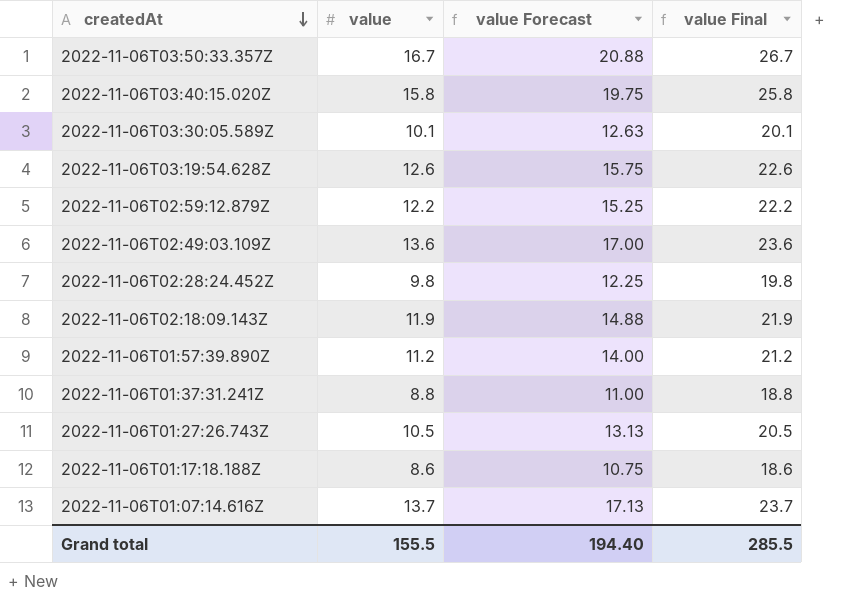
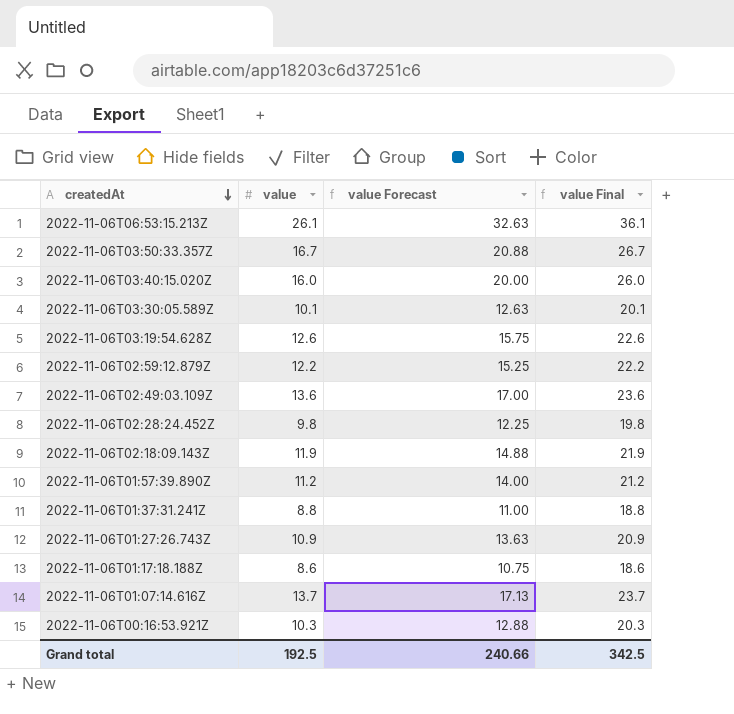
row 2022-11-06T06:53:15.213Z: none -> 26.1 | 32.63 | 36.1
2022-11-06T03:40:15.020Z | value: 15.8 -> 16.0
2022-11-06T03:40:15.020Z | value Forecast: 19.75 -> 20.00
2022-11-06T03:40:15.020Z | value Final: 25.8 -> 26.0
2022-11-06T01:27:26.743Z | value: 10.5 -> 10.9
2022-11-06T01:27:26.743Z | value Forecast: 13.13 -> 13.63
2022-11-06T01:27:26.743Z | value Final: 20.5 -> 20.9
row 2022-11-06T00:16:53.921Z: none -> 10.3 | 12.88 | 20.3
Grand total | value: 155.5 -> 192.5
Grand total | value Forecast: 194.40 -> 240.66
Grand total | value Final: 285.5 -> 342.5

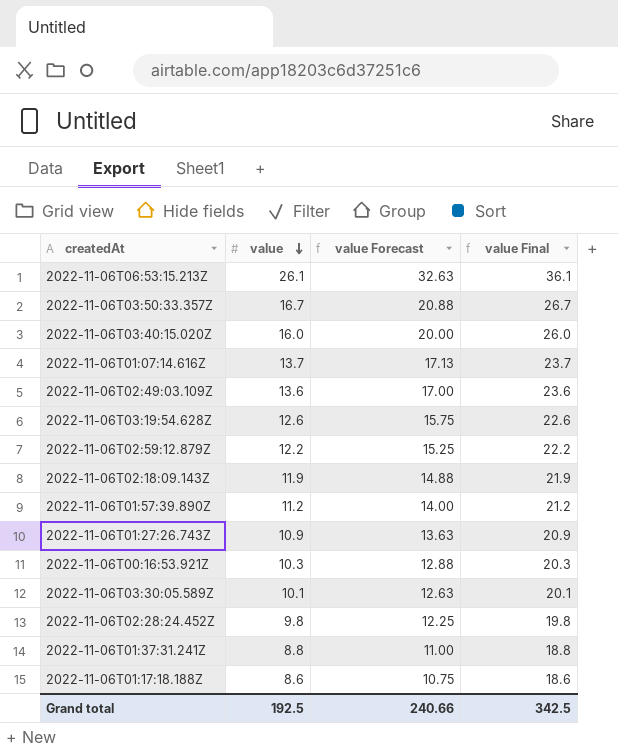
row order: createdAt descending -> value descending

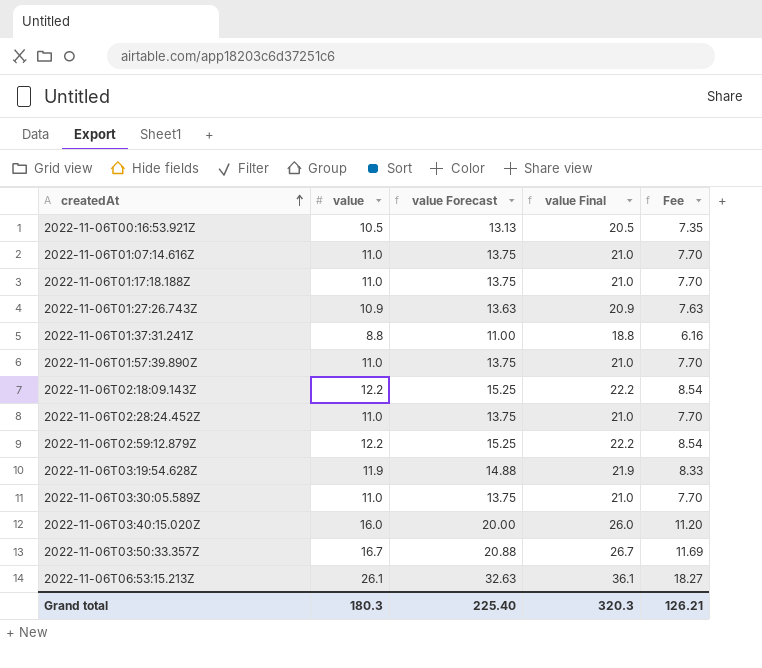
row order: value descending -> createdAt ascending
column Fee | formula: none -> [value] * 0.7
row 2022-11-06T02:49:03.109Z: 13.6 | 17.00 | 23.6 -> none
2022-11-06T00:16:53.921Z | value: 10.3 -> 10.5
2022-11-06T00:16:53.921Z | value Forecast: 12.88 -> 13.13
2022-11-06T00:16:53.921Z | value Final: 20.3 -> 20.5
2022-11-06T01:07:14.616Z | value: 13.7 -> 11.0
2022-11-06T01:07:14.616Z | value Forecast: 17.13 -> 13.75
2022-11-06T01:07:14.616Z | value Final: 23.7 -> 21.0
2022-11-06T01:17:18.188Z | value: 8.6 -> 11.0
2022-11-06T01:17:18.188Z | value Forecast: 10.75 -> 13.75
2022-11-06T01:17:18.188Z | value Final: 18.6 -> 21.0
2022-11-06T01:57:39.890Z | value: 11.2 -> 11.0
2022-11-06T01:57:39.890Z | value Forecast: 14.00 -> 13.75
2022-11-06T01:57:39.890Z | value Final: 21.2 -> 21.0
2022-11-06T02:18:09.143Z | value: 11.9 -> 12.2
2022-11-06T02:18:09.143Z | value Forecast: 14.88 -> 15.25
2022-11-06T02:18:09.143Z | value Final: 21.9 -> 22.2
2022-11-06T02:28:24.452Z | value: 9.8 -> 11.0
2022-11-06T02:28:24.452Z | value Forecast: 12.25 -> 13.75
2022-11-06T02:28:24.452Z | value Final: 19.8 -> 21.0
2022-11-06T03:19:54.628Z | value: 12.6 -> 11.9
2022-11-06T03:19:54.628Z | value Forecast: 15.75 -> 14.88
2022-11-06T03:19:54.628Z | value Final: 22.6 -> 21.9
2022-11-06T03:30:05.589Z | value: 10.1 -> 11.0
2022-11-06T03:30:05.589Z | value Forecast: 12.63 -> 13.75
2022-11-06T03:30:05.589Z | value Final: 20.1 -> 21.0
Grand total | value: 192.5 -> 180.3
Grand total | value Forecast: 240.66 -> 225.40
Grand total | value Final: 342.5 -> 320.3

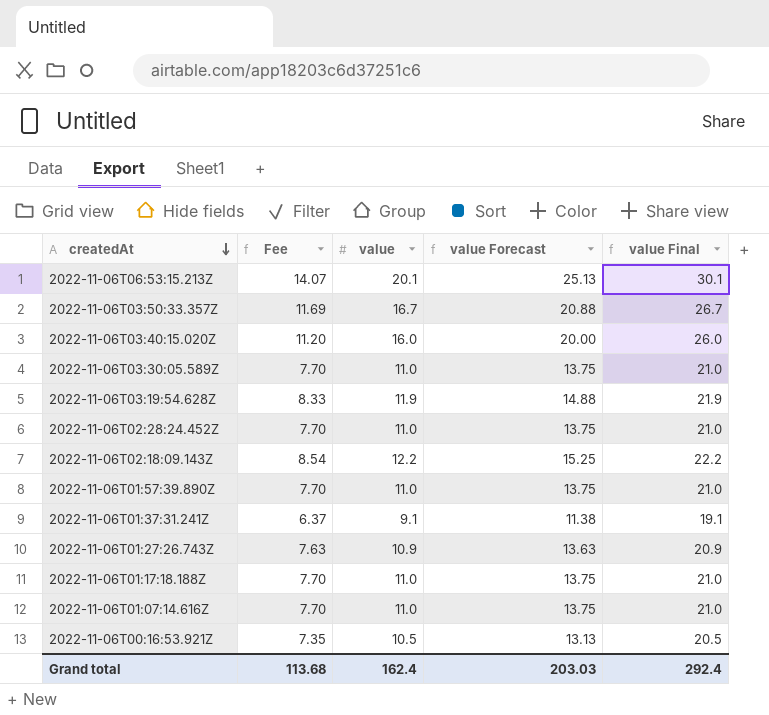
row order: createdAt ascending -> createdAt descending
column Fee | position: 5 -> 2
row 2022-11-06T02:59:12.879Z: 12.2 | 15.25 | 22.2 | 8.54 -> none
2022-11-06T06:53:15.213Z | Fee: 18.27 -> 14.07
2022-11-06T06:53:15.213Z | value: 26.1 -> 20.1
2022-11-06T06:53:15.213Z | value Forecast: 32.63 -> 25.13
2022-11-06T06:53:15.213Z | value Final: 36.1 -> 30.1
2022-11-06T01:37:31.241Z | Fee: 6.16 -> 6.37
2022-11-06T01:37:31.241Z | value: 8.8 -> 9.1
2022-11-06T01:37:31.241Z | value Forecast: 11.00 -> 11.38
2022-11-06T01:37:31.241Z | value Final: 18.8 -> 19.1
Grand total | Fee: 126.21 -> 113.68
Grand total | value: 180.3 -> 162.4
Grand total | value Forecast: 225.40 -> 203.03
Grand total | value Final: 320.3 -> 292.4

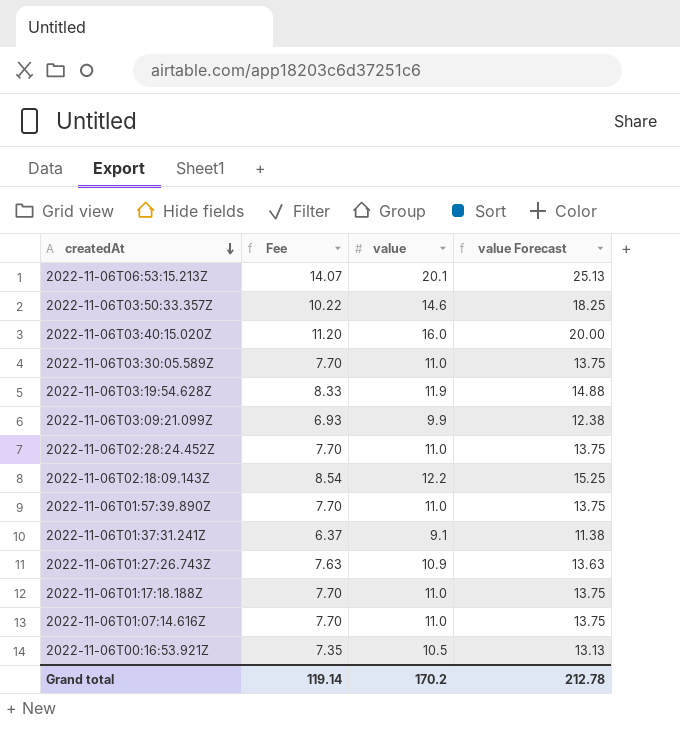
column value Final | formula: [value] + 10 -> none
2022-11-06T03:50:33.357Z | Fee: 11.69 -> 10.22
2022-11-06T03:50:33.357Z | value: 16.7 -> 14.6
2022-11-06T03:50:33.357Z | value Forecast: 20.88 -> 18.25
row 2022-11-06T03:09:21.099Z: none -> 6.93 | 9.9 | 12.38
Grand total | Fee: 113.68 -> 119.14
Grand total | value: 162.4 -> 170.2
Grand total | value Forecast: 203.03 -> 212.78

